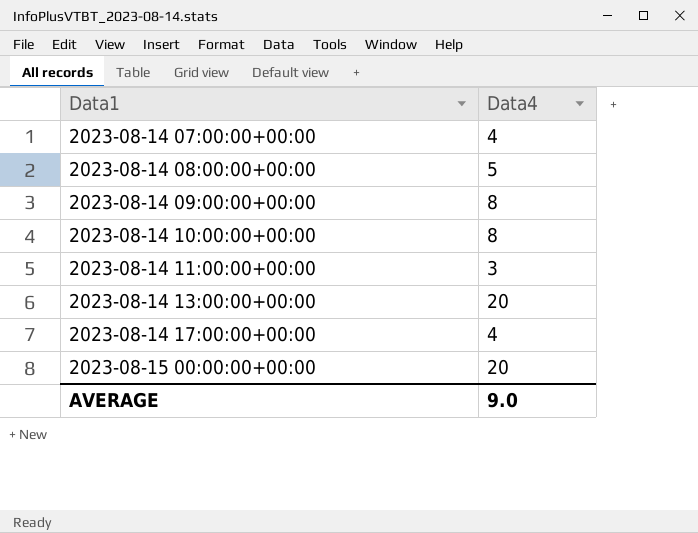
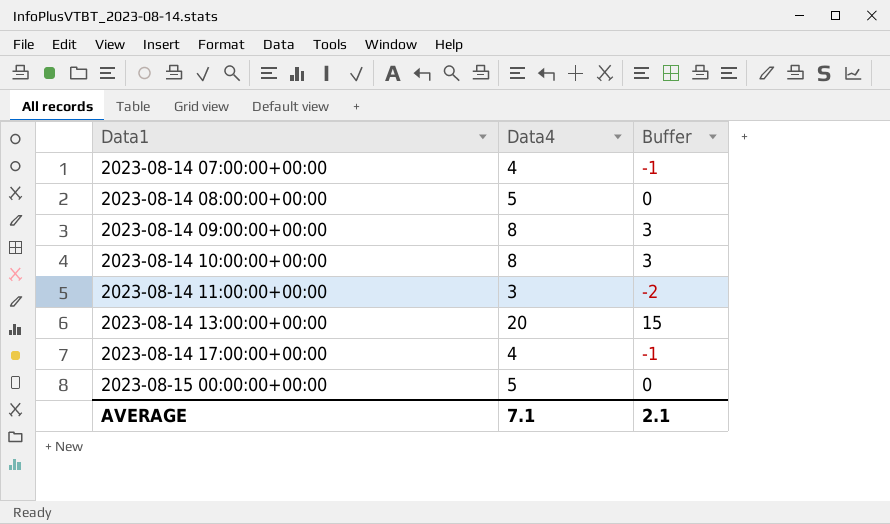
column Buffer | formula: none -> [Data4] - 5
2023-08-15 00:00:00+00:00 | Data4: 20 -> 5
AVERAGE | Data4: 9.0 -> 7.1

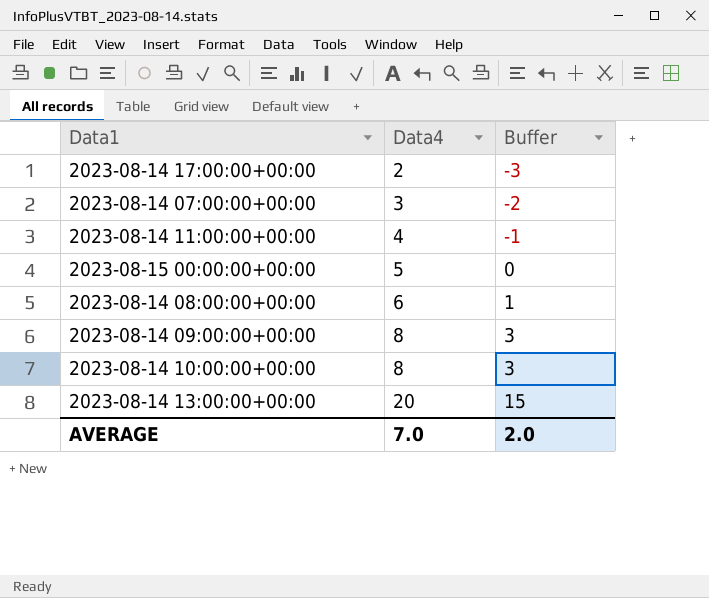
row order: Data1 ascending -> Data4 ascending
2023-08-14 17:00:00+00:00 | Data4: 4 -> 2
2023-08-14 17:00:00+00:00 | Buffer: -1 -> -3
2023-08-14 07:00:00+00:00 | Data4: 4 -> 3
2023-08-14 07:00:00+00:00 | Buffer: -1 -> -2
2023-08-14 11:00:00+00:00 | Data4: 3 -> 4
2023-08-14 11:00:00+00:00 | Buffer: -2 -> -1
2023-08-14 08:00:00+00:00 | Data4: 5 -> 6
2023-08-14 08:00:00+00:00 | Buffer: 0 -> 1
AVERAGE | Data4: 7.1 -> 7.0
AVERAGE | Buffer: 2.1 -> 2.0

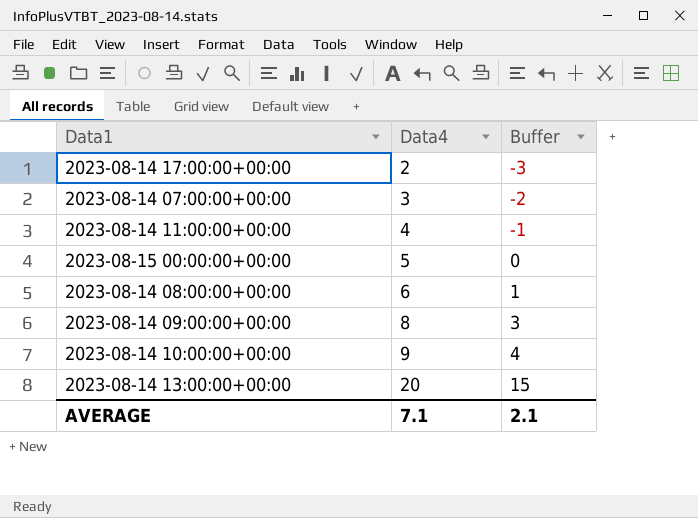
2023-08-14 10:00:00+00:00 | Data4: 8 -> 9
2023-08-14 10:00:00+00:00 | Buffer: 3 -> 4
AVERAGE | Data4: 7.0 -> 7.1
AVERAGE | Buffer: 2.0 -> 2.1

